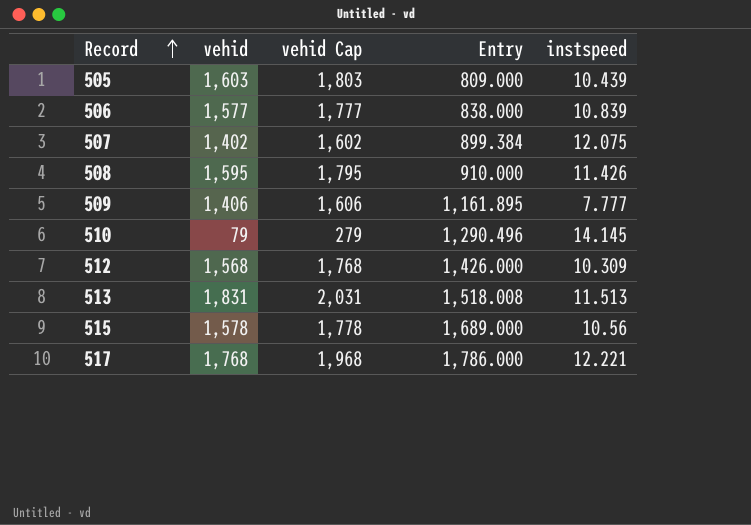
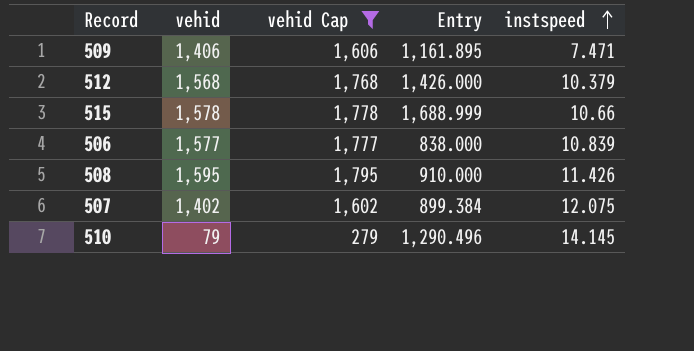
filter: none -> vehid Cap <= 1,795
row order: Record ascending -> instspeed ascending
509 | instspeed: 7.777 -> 7.471
512 | instspeed: 10.309 -> 10.379
515 | Entry: 1,689.000 -> 1,688.999
515 | instspeed: 10.56 -> 10.66

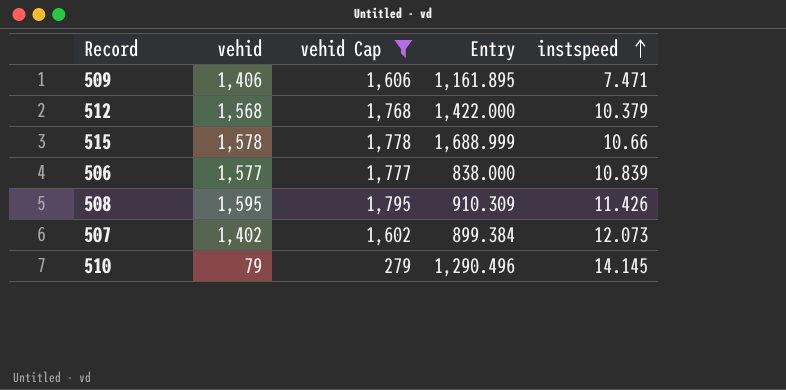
512 | Entry: 1,426.000 -> 1,422.000
508 | Entry: 910.000 -> 910.309
507 | instspeed: 12.075 -> 12.073

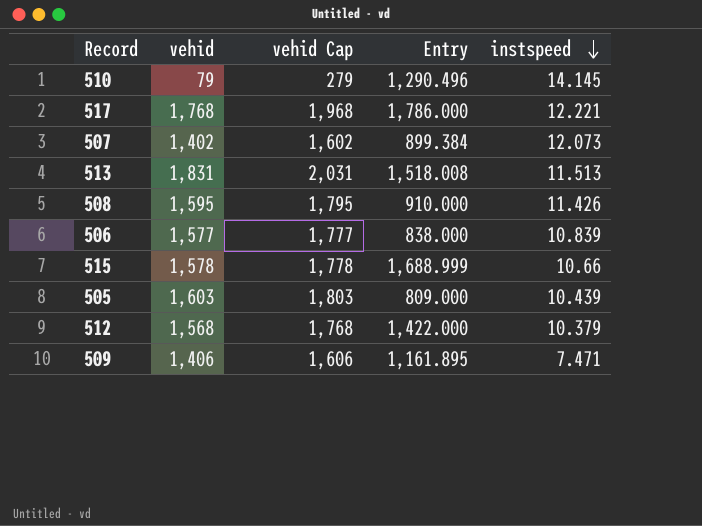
filter: vehid Cap <= 1,795 -> none
row order: instspeed ascending -> instspeed descending
508 | Entry: 910.309 -> 910.000

